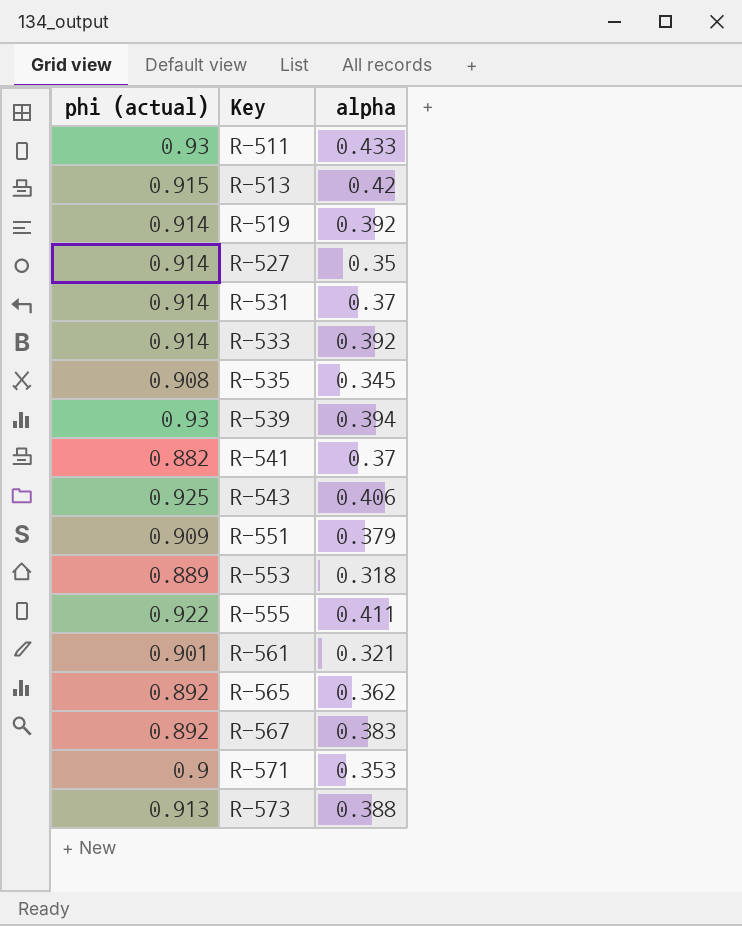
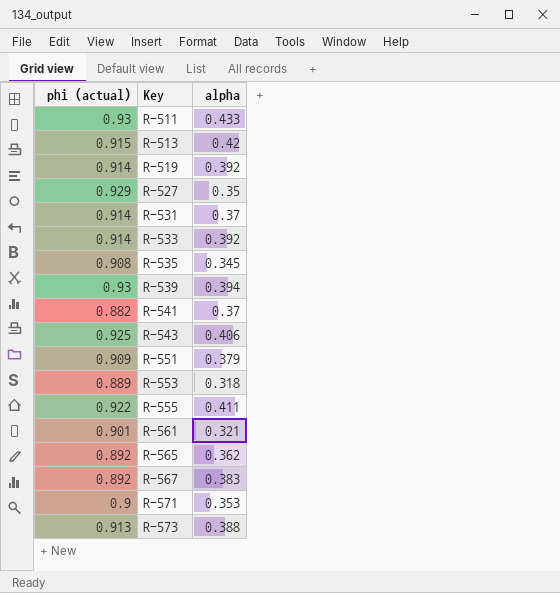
R-527 | phi (actual): 0.914 -> 0.929

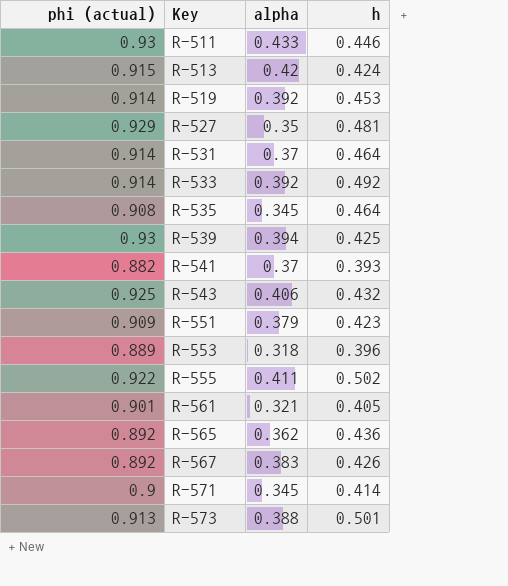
column h | position: none -> 4
R-571 | alpha: 0.353 -> 0.345

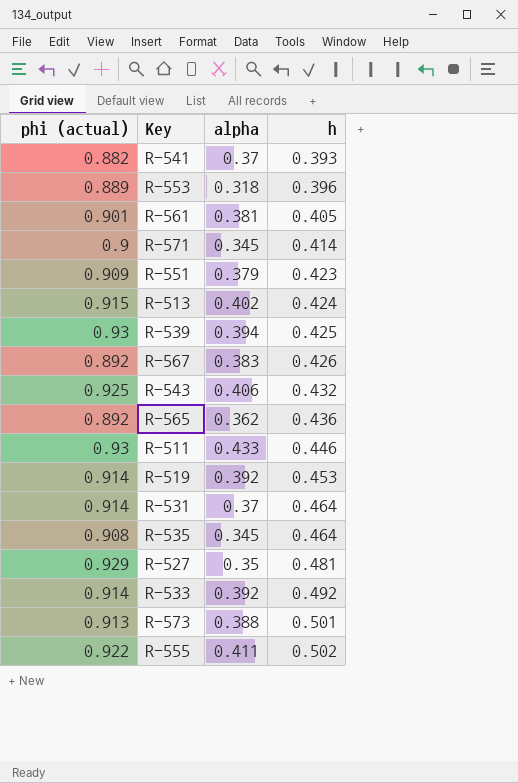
row order: Key ascending -> h ascending
R-561 | alpha: 0.321 -> 0.381
R-513 | alpha: 0.42 -> 0.402

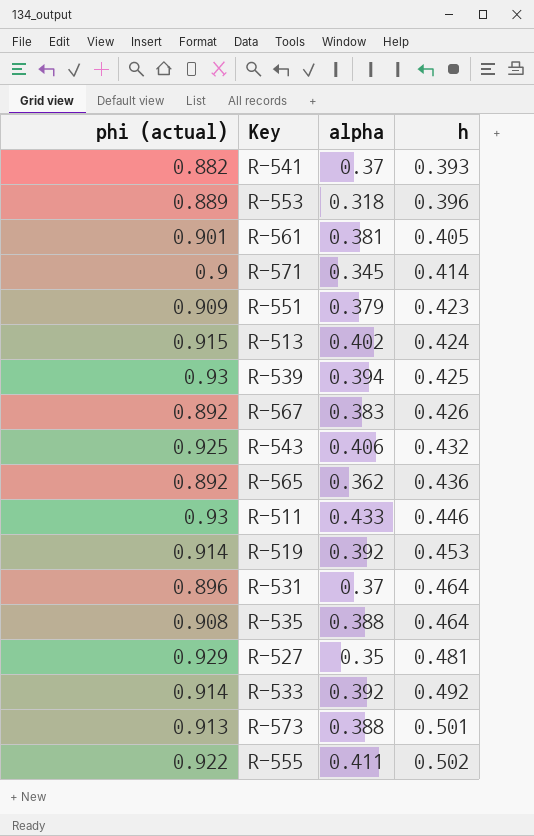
R-531 | phi (actual): 0.914 -> 0.896
R-535 | alpha: 0.345 -> 0.388

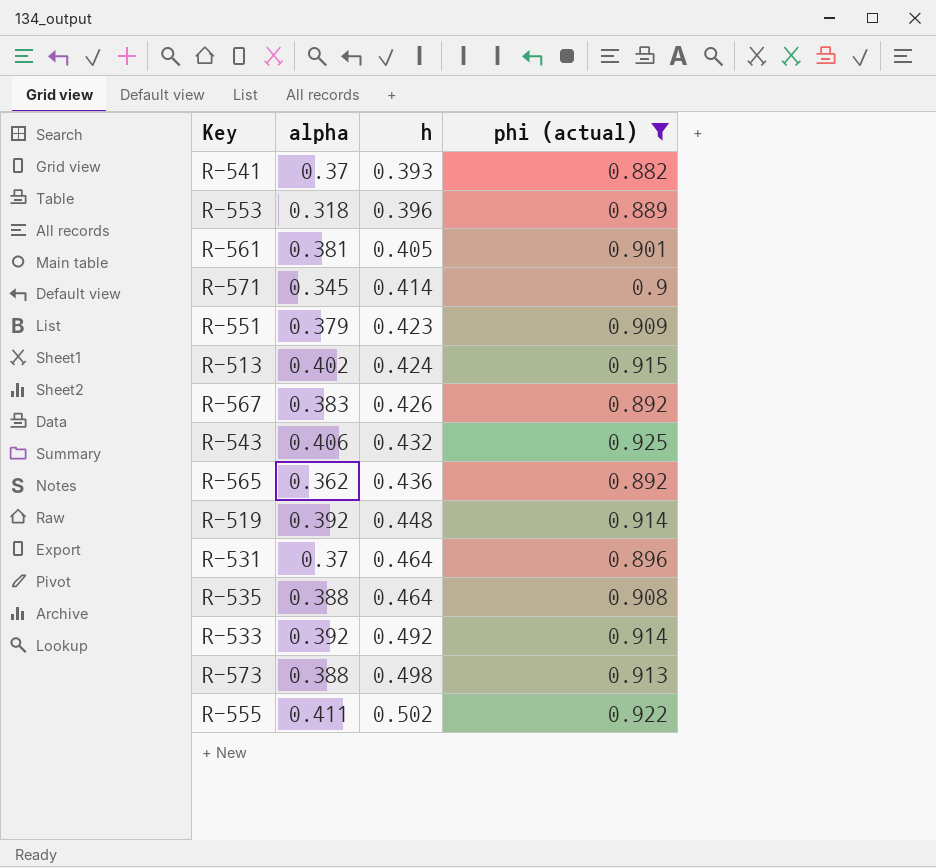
filter: none -> phi (actual) <= 0.925
column phi (actual) | position: 1 -> 4
R-519 | h: 0.453 -> 0.448
R-573 | h: 0.501 -> 0.498

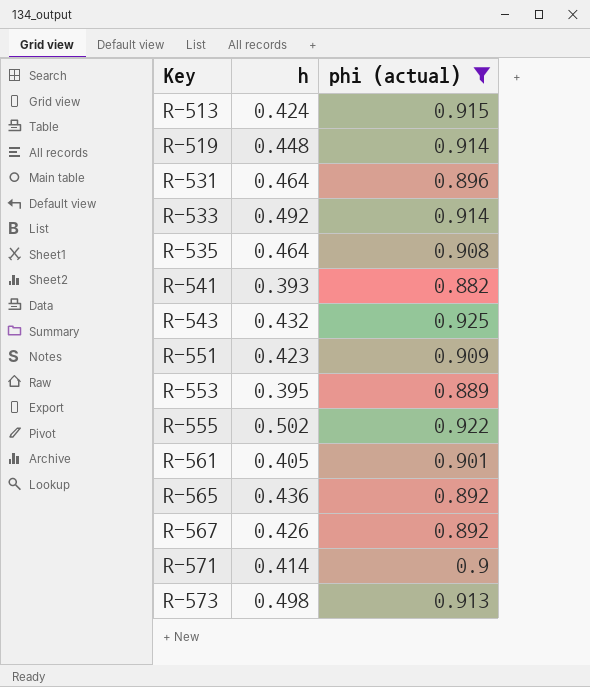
row order: h ascending -> Key ascending
column alpha | position: 2 -> none
R-553 | h: 0.396 -> 0.395

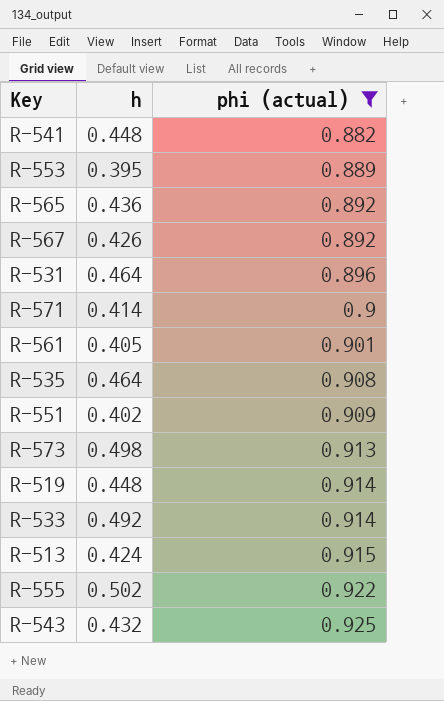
row order: Key ascending -> phi (actual) ascending
R-541 | h: 0.393 -> 0.448
R-551 | h: 0.423 -> 0.402

